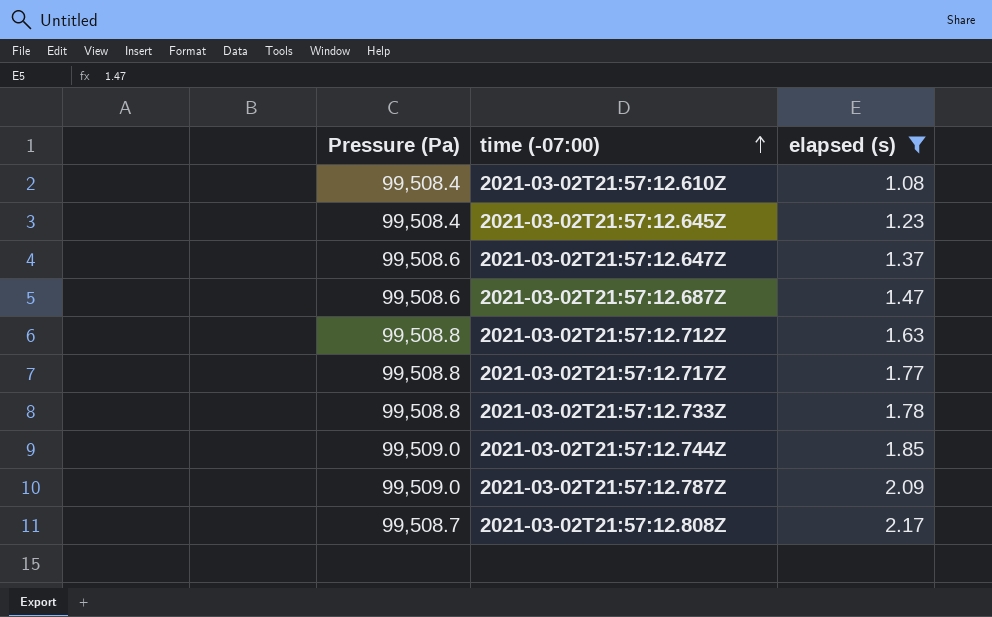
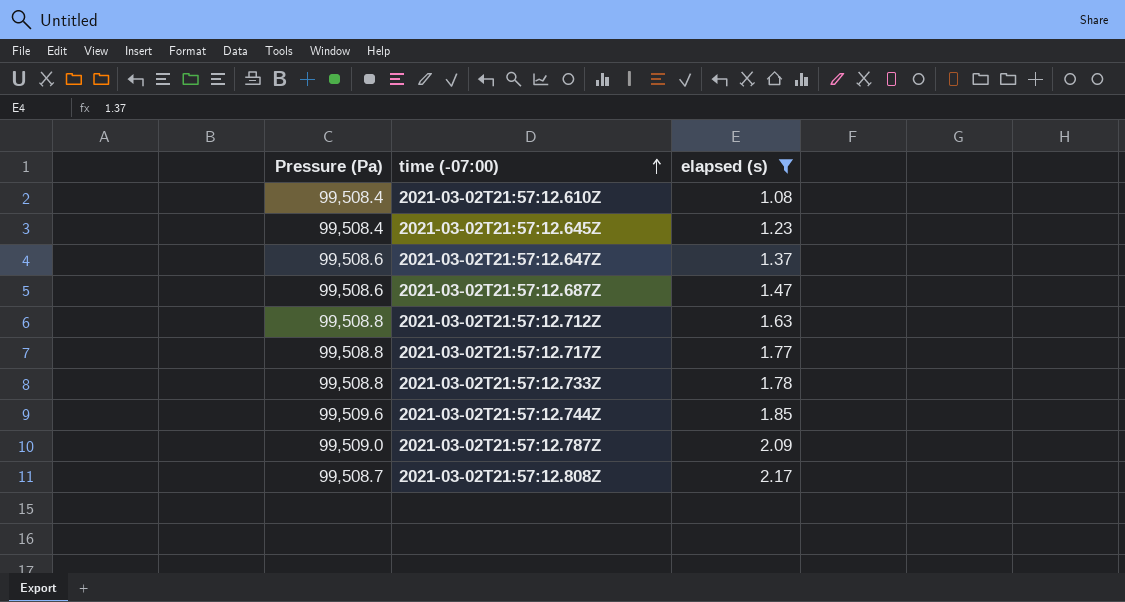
2021-03-02T21:57:12.744Z | Pressure (Pa): 99,509.0 -> 99,509.6

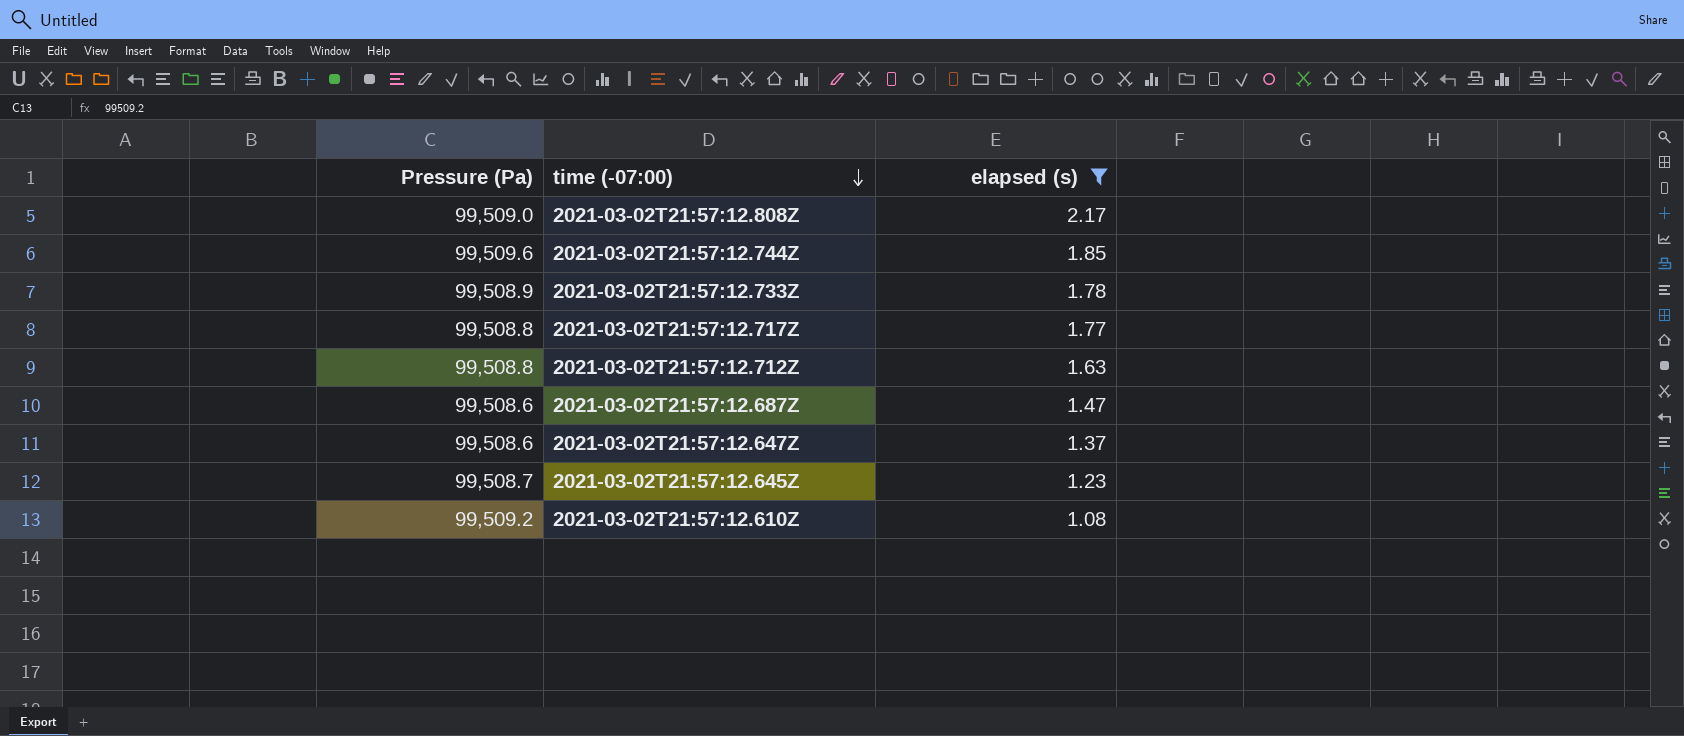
row order: time (-07:00) ascending -> time (-07:00) descending
row 2021-03-02T21:57:12.787Z: 99,509.0 | 2.09 -> none
2021-03-02T21:57:12.808Z | Pressure (Pa): 99,508.7 -> 99,509.0
2021-03-02T21:57:12.733Z | Pressure (Pa): 99,508.8 -> 99,508.9
2021-03-02T21:57:12.645Z | Pressure (Pa): 99,508.4 -> 99,508.7
2021-03-02T21:57:12.610Z | Pressure (Pa): 99,508.4 -> 99,509.2

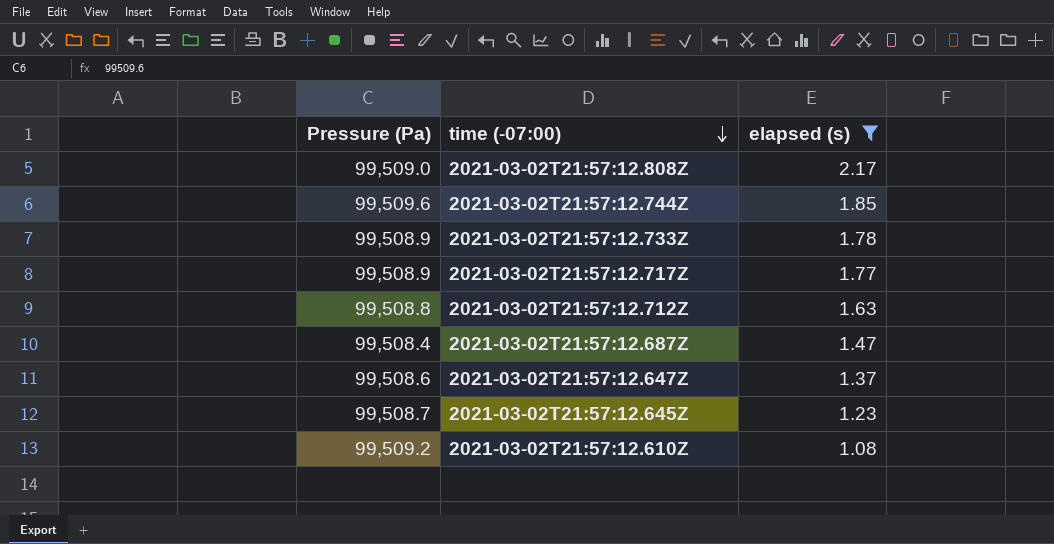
2021-03-02T21:57:12.717Z | Pressure (Pa): 99,508.8 -> 99,508.9
2021-03-02T21:57:12.687Z | Pressure (Pa): 99,508.6 -> 99,508.4

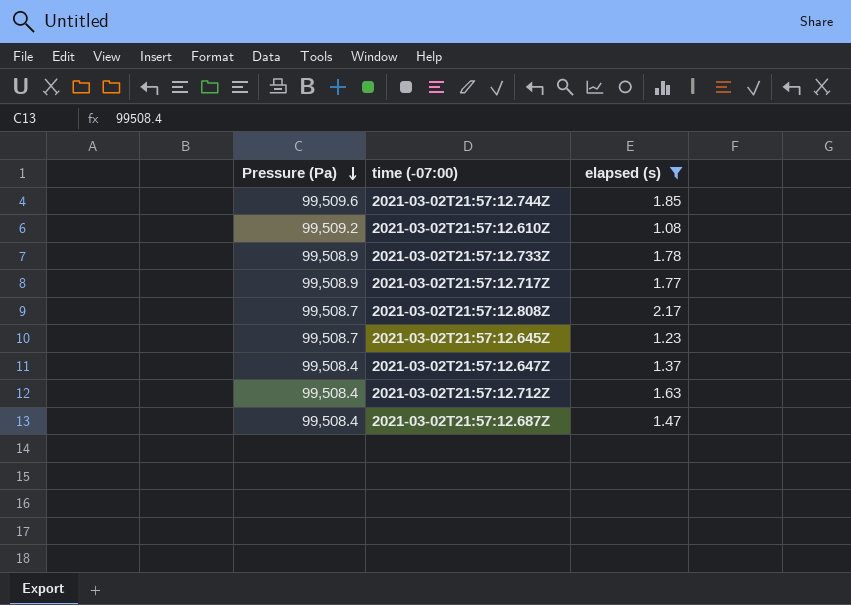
row order: time (-07:00) descending -> Pressure (Pa) descending
2021-03-02T21:57:12.808Z | Pressure (Pa): 99,509.0 -> 99,508.7
2021-03-02T21:57:12.647Z | Pressure (Pa): 99,508.6 -> 99,508.4
2021-03-02T21:57:12.712Z | Pressure (Pa): 99,508.8 -> 99,508.4

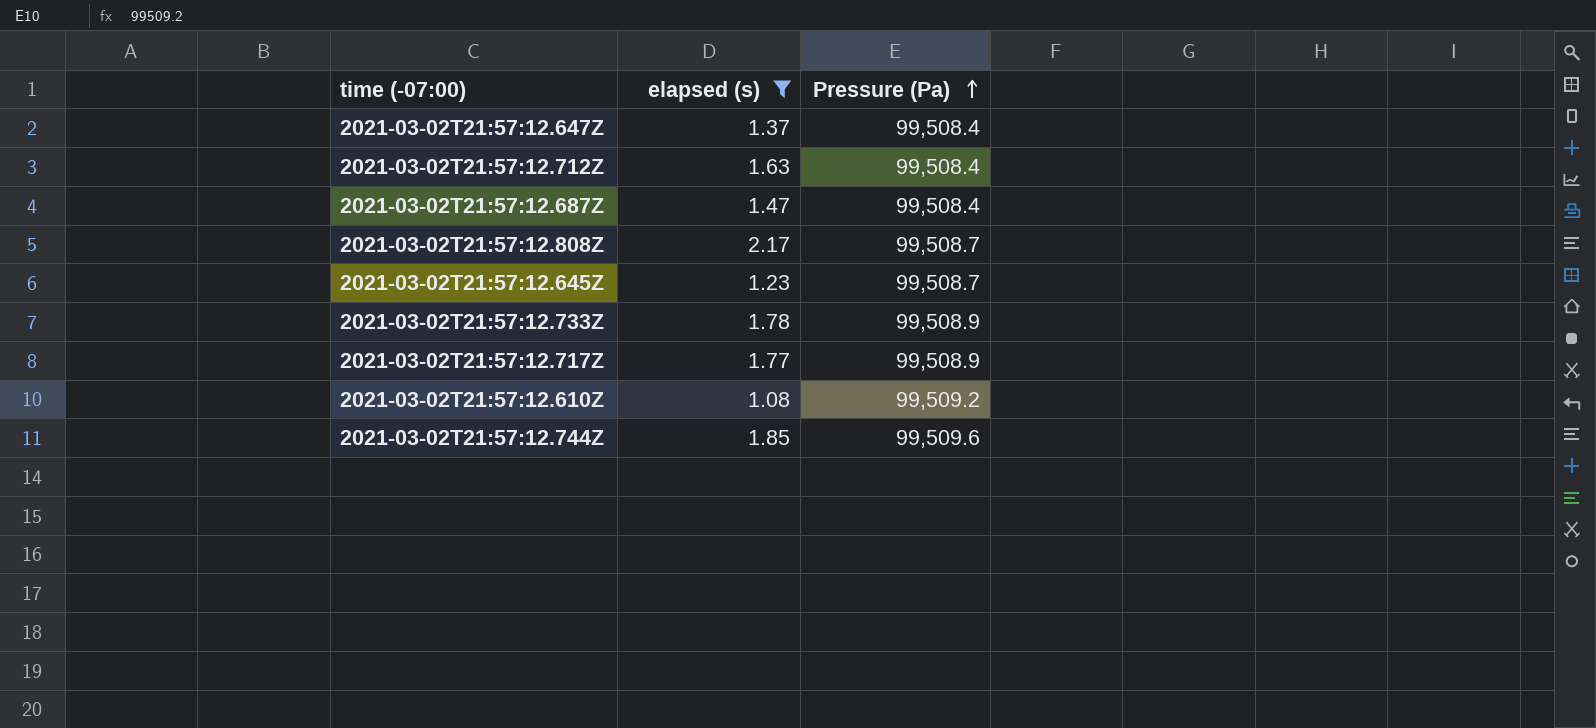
row order: Pressure (Pa) descending -> Pressure (Pa) ascending
column Pressure (Pa) | position: 1 -> 3

